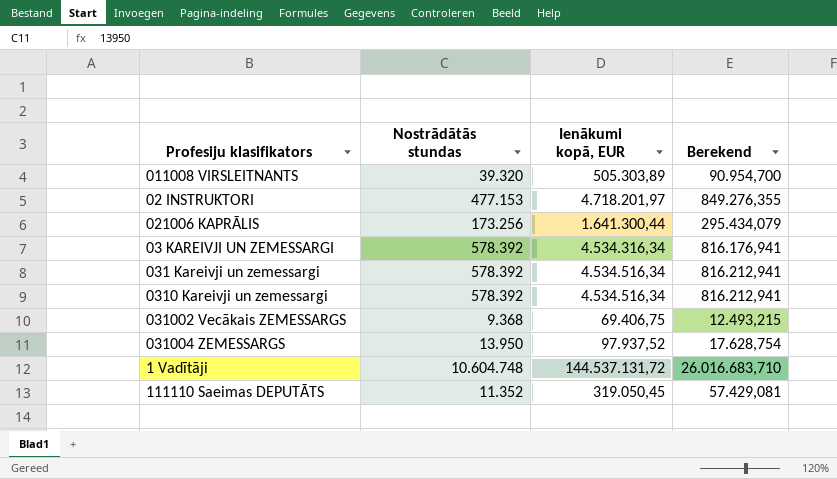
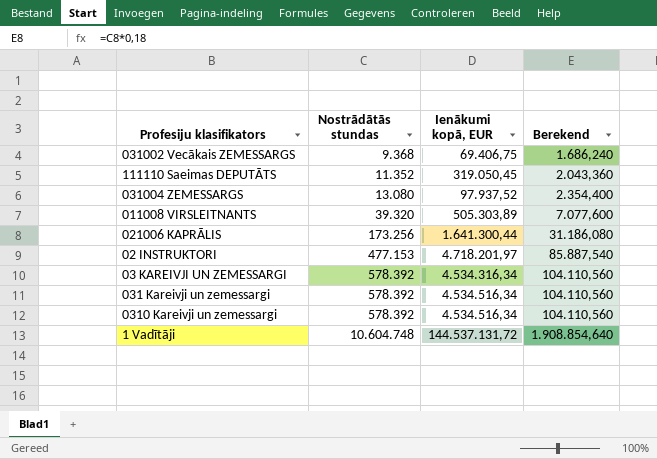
row order: none -> Nostrādātās stundas ascending
column Berekend | formula: [Ienākumi kopā, EUR] * 0,18 -> [Nostrādātās stundas] * 0,18
031004 ZEMESSARGS | Nostrādātās stundas: 13.950 -> 13.080

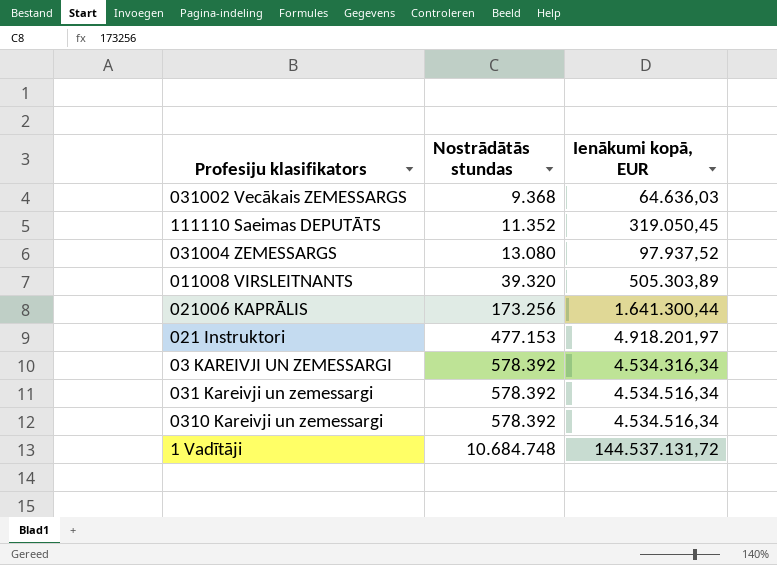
column Berekend | formula: [Nostrādātās stundas] * 0,18 -> none
row 02 INSTRUKTORI: 477.153 | 4.718.201,97 | 85.887,540 -> none
031002 Vecākais ZEMESSARGS | Ienākumi kopā, EUR: 69.406,75 -> 64.636,03
row 021 Instruktori: none -> 477.153 | 4.918.201,97
1 Vadītāji | Nostrādātās stundas: 10.604.748 -> 10.684.748

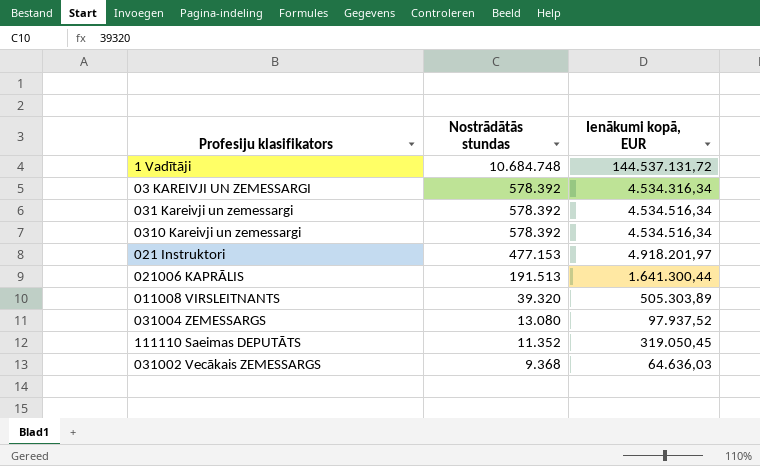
row order: Nostrādātās stundas ascending -> Nostrādātās stundas descending
021006 KAPRĀLIS | Nostrādātās stundas: 173.256 -> 191.513

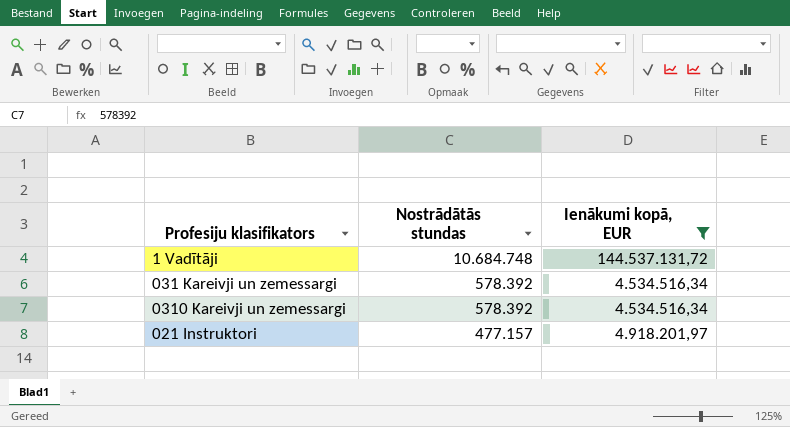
filter: none -> Ienākumi kopā, EUR >= 4.534.516,34
021 Instruktori | Nostrādātās stundas: 477.153 -> 477.157

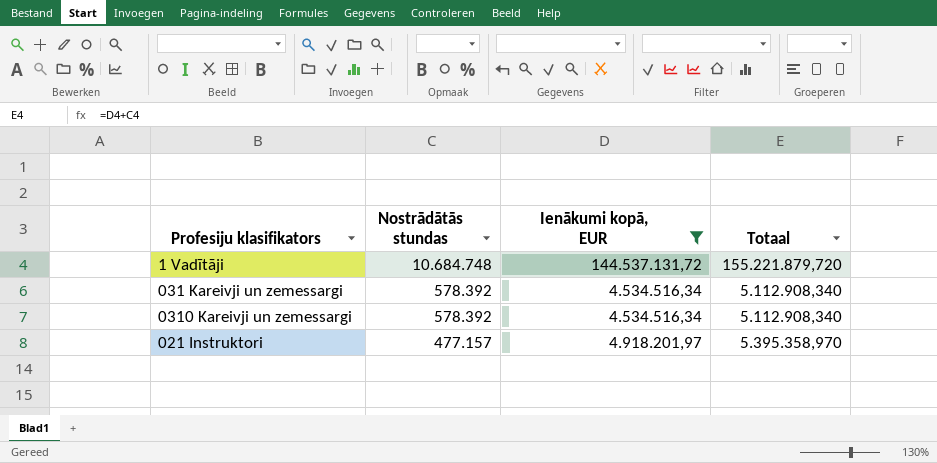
column Totaal | formula: none -> [Nostrādātās stundas] + [Ienākumi kopā, EUR]

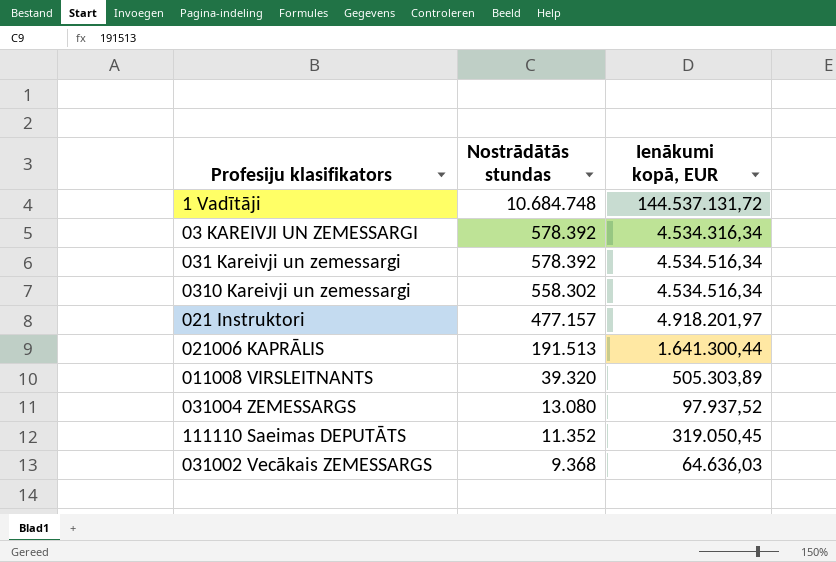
filter: Ienākumi kopā, EUR >= 4.534.516,34 -> none
column Totaal | formula: [Nostrādātās stundas] + [Ienākumi kopā, EUR] -> none
0310 Kareivji un zemessargi | Nostrādātās stundas: 578.392 -> 558.302

